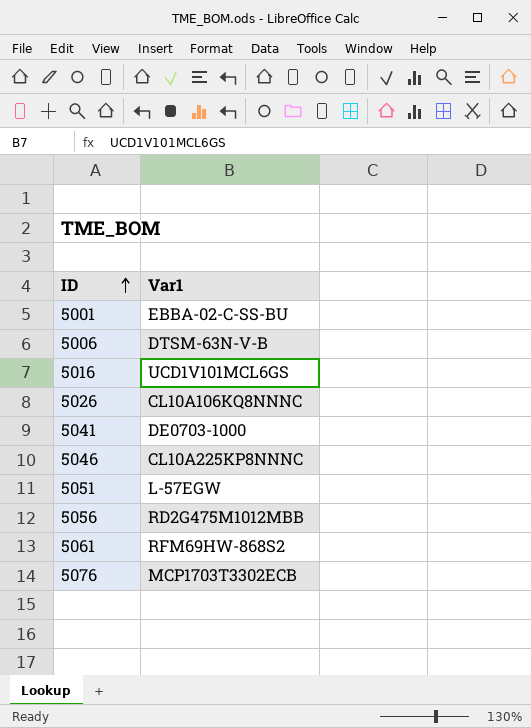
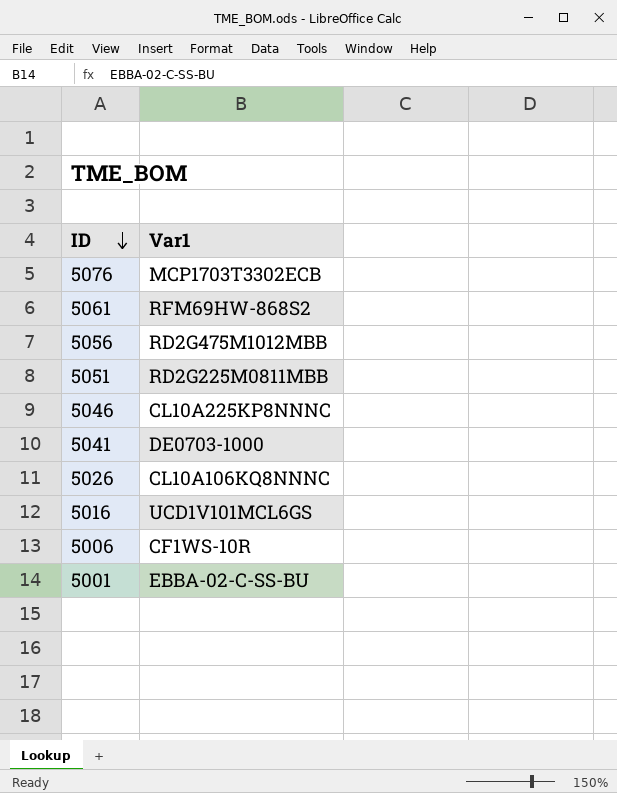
row order: ID ascending -> ID descending
5051 | Var1: L-57EGW -> RD2G225M0811MBB
5006 | Var1: DTSM-63N-V-B -> CF1WS-10R

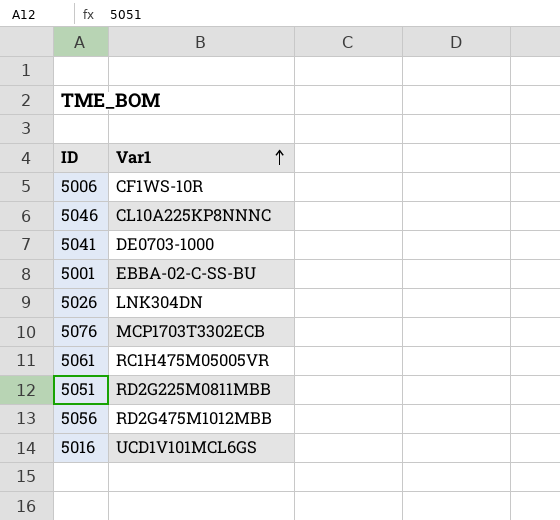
row order: ID descending -> Var1 ascending
5026 | Var1: CL10A106KQ8NNNC -> LNK304DN
5061 | Var1: RFM69HW-868S2 -> RC1H475M05005VR

